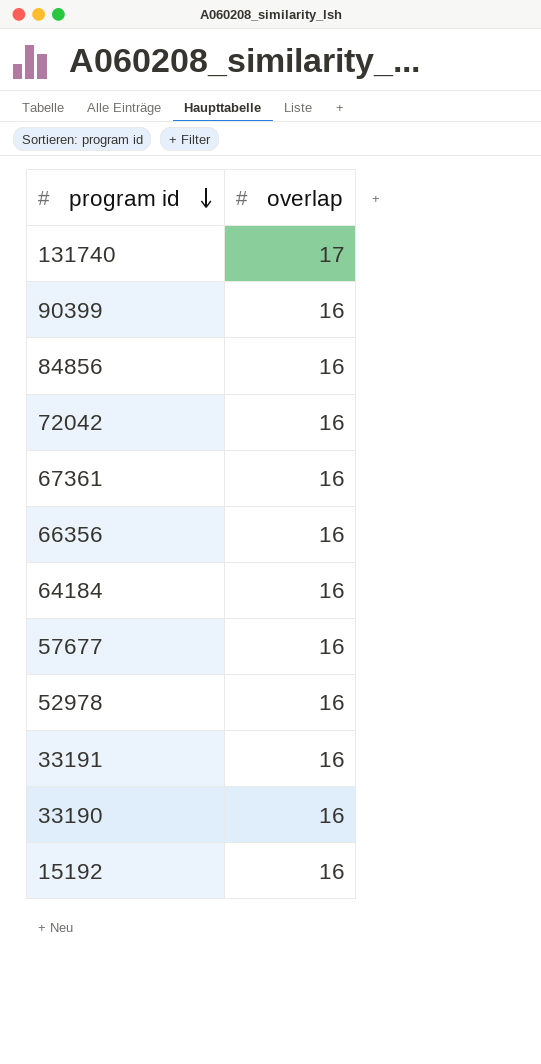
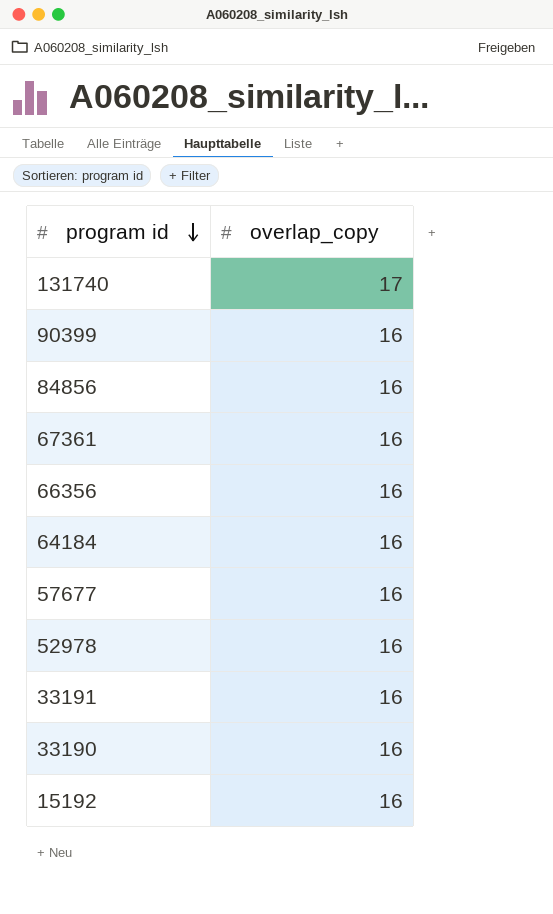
column name: overlap -> overlap_copy
row 72042: 16 -> none

